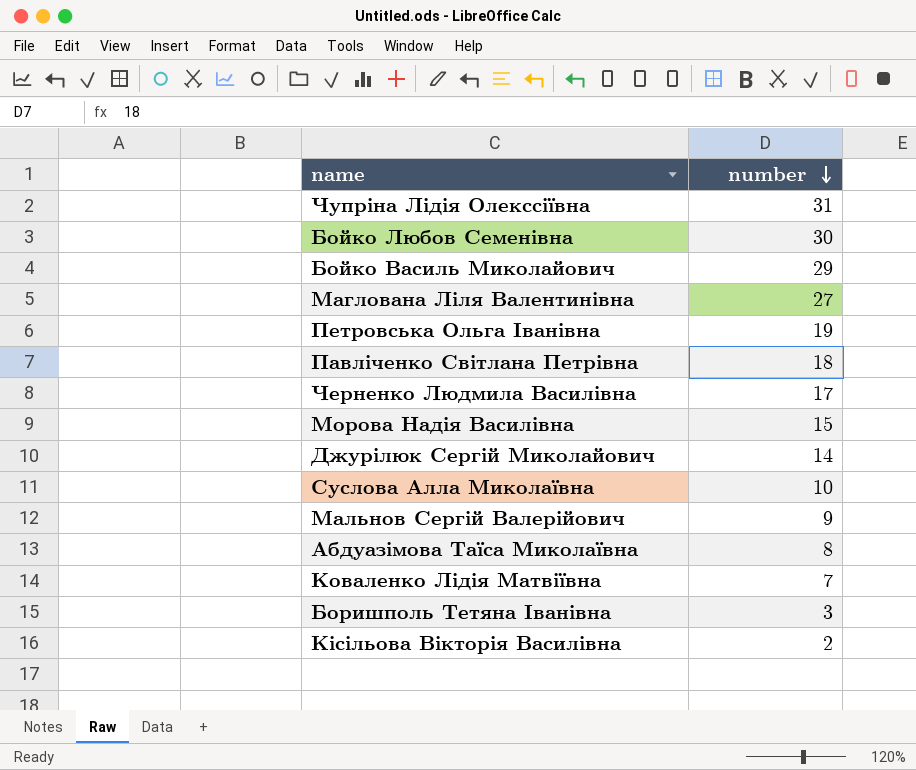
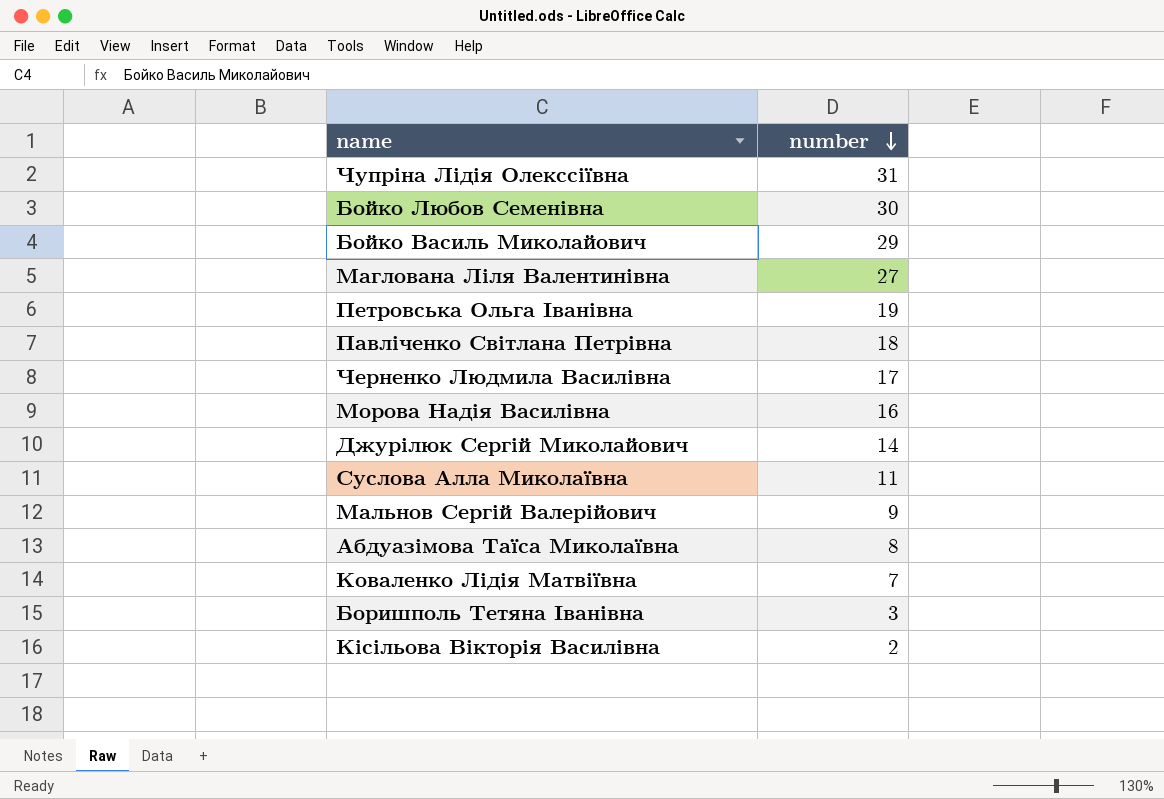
Морова Надія Василівна | number: 15 -> 16
Суслова Алла Миколаївна | number: 10 -> 11

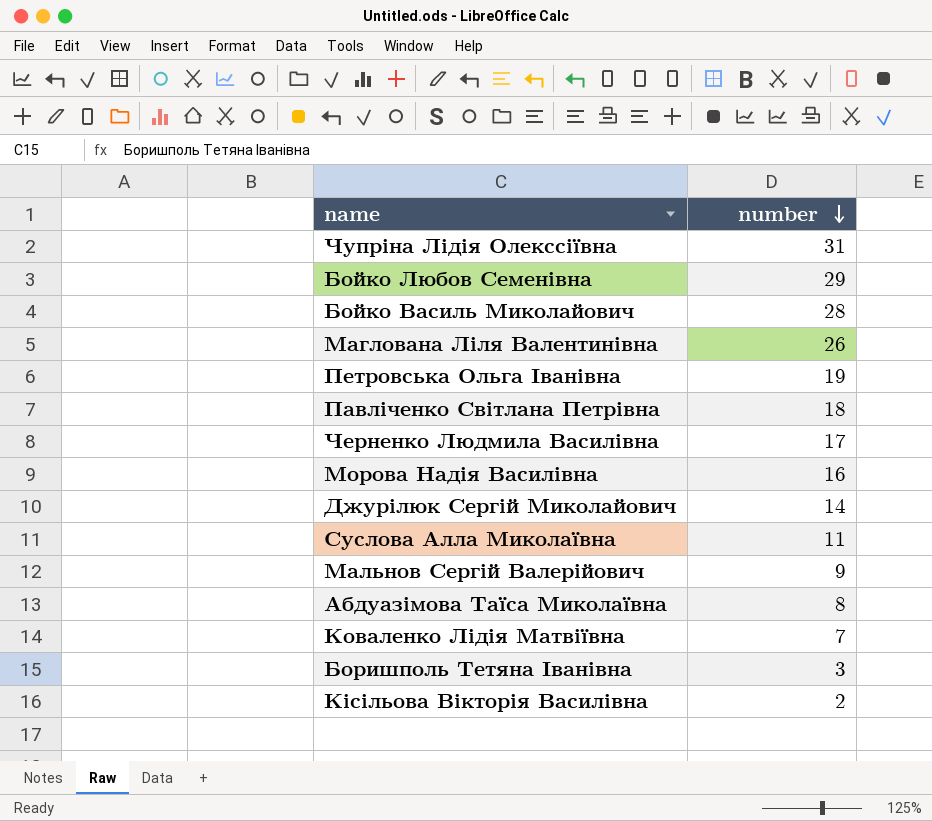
Бойко Любов Семенівна | number: 30 -> 29
Бойко Василь Миколайович | number: 29 -> 28
Маглована Ліля Валентинівна | number: 27 -> 26

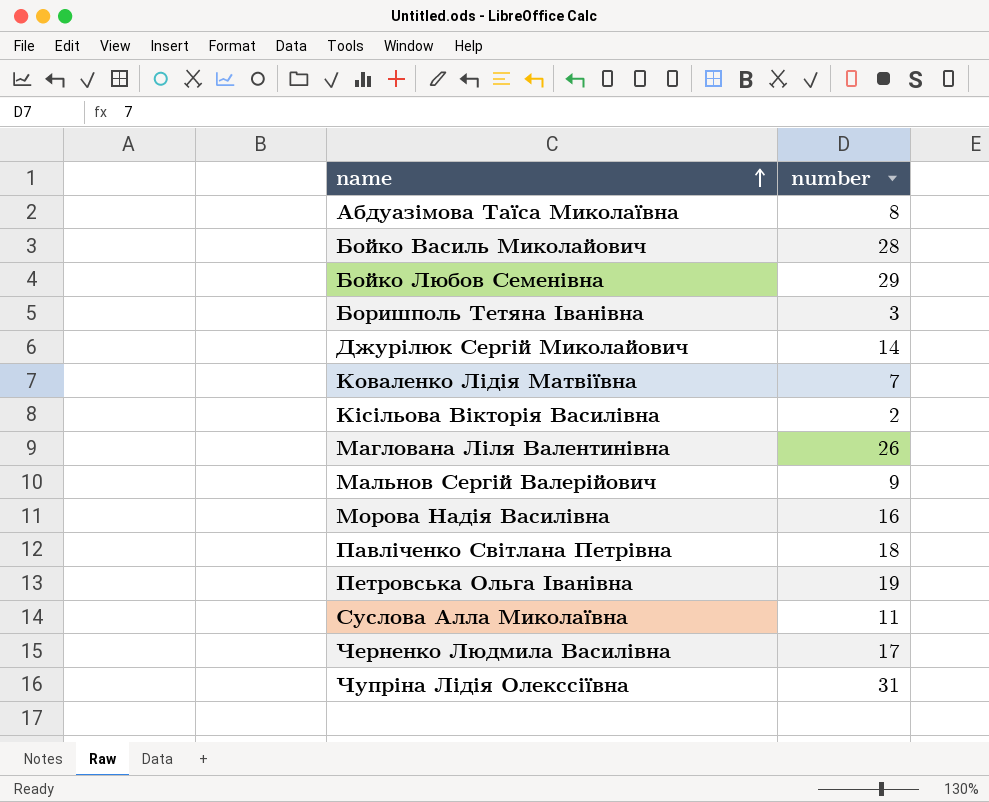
row order: number descending -> name ascending

